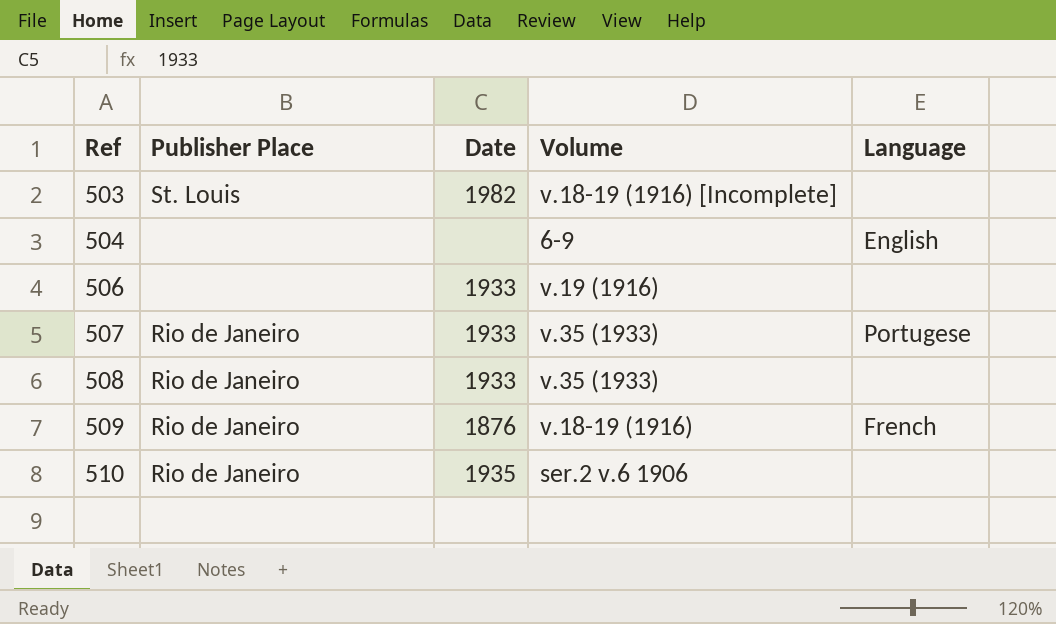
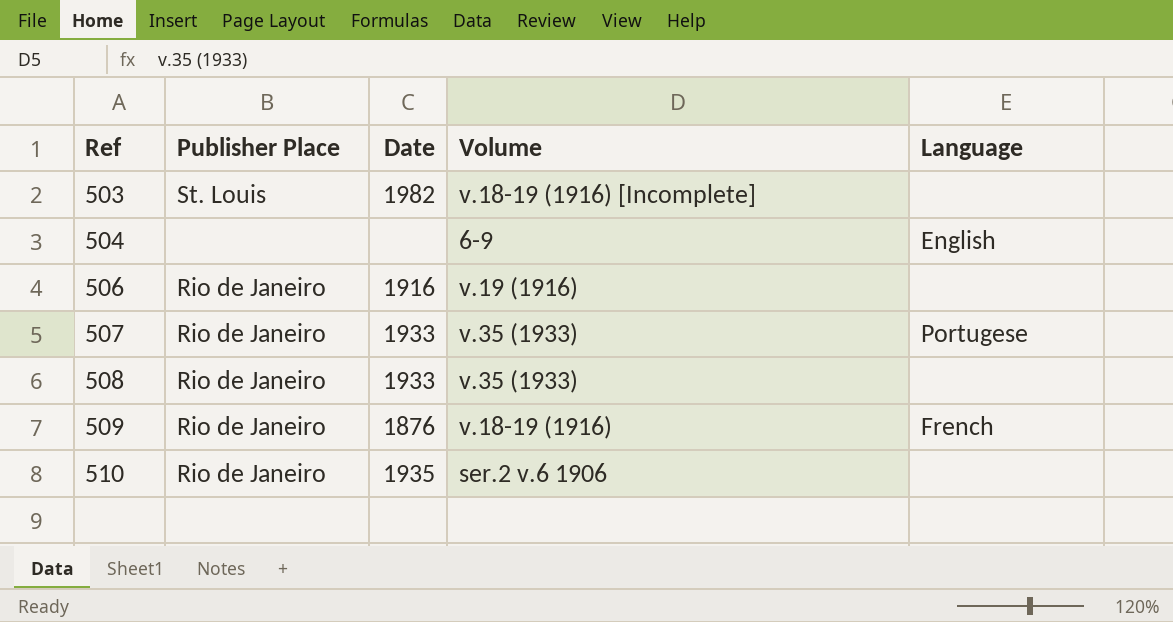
506 | Publisher Place: none -> Rio de Janeiro
506 | Date: 1933 -> 1916

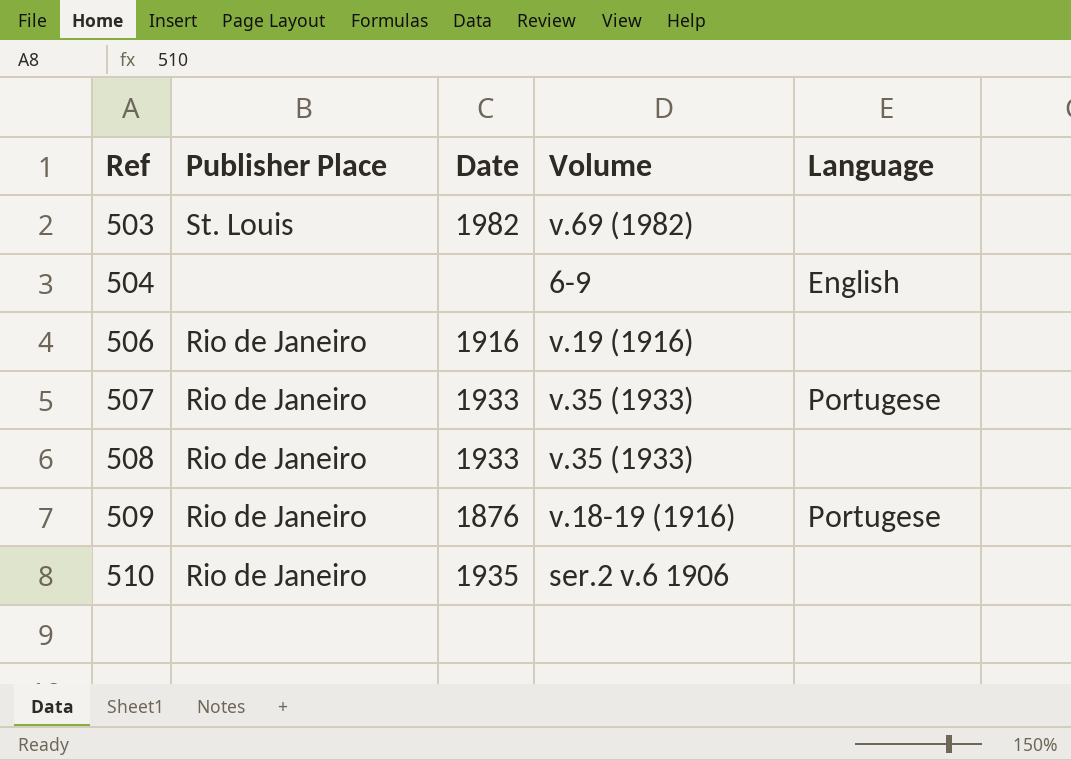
503 | Volume: v.18-19 (1916) [Incomplete] -> v.69 (1982)
509 | Language: French -> Portugese

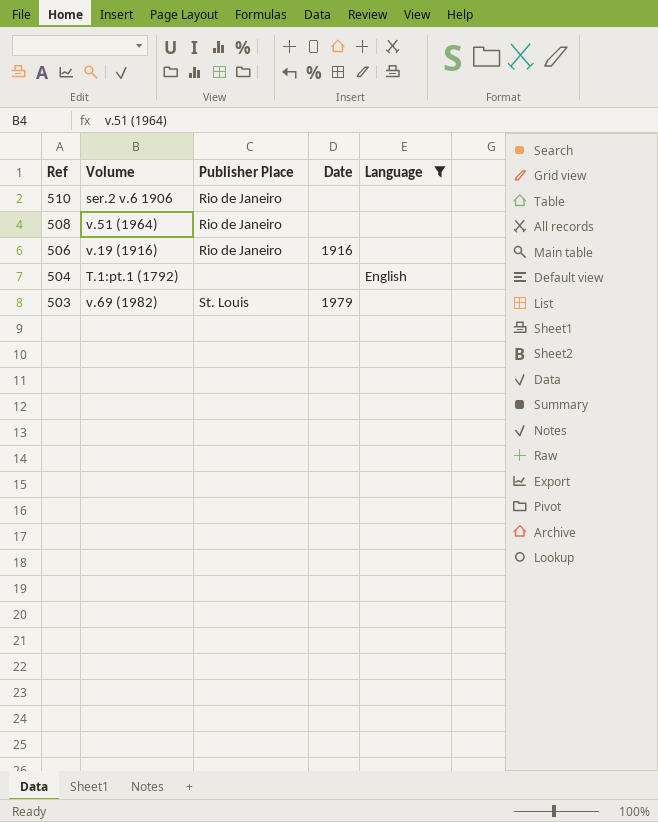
filter: none -> Language != Portugese
row order: Ref ascending -> Ref descending
column Volume | position: 4 -> 2
510 | Date: 1935 -> none
508 | Volume: v.35 (1933) -> v.51 (1964)
508 | Date: 1933 -> none
504 | Volume: 6-9 -> T.1:pt.1 (1792)
503 | Date: 1982 -> 1979

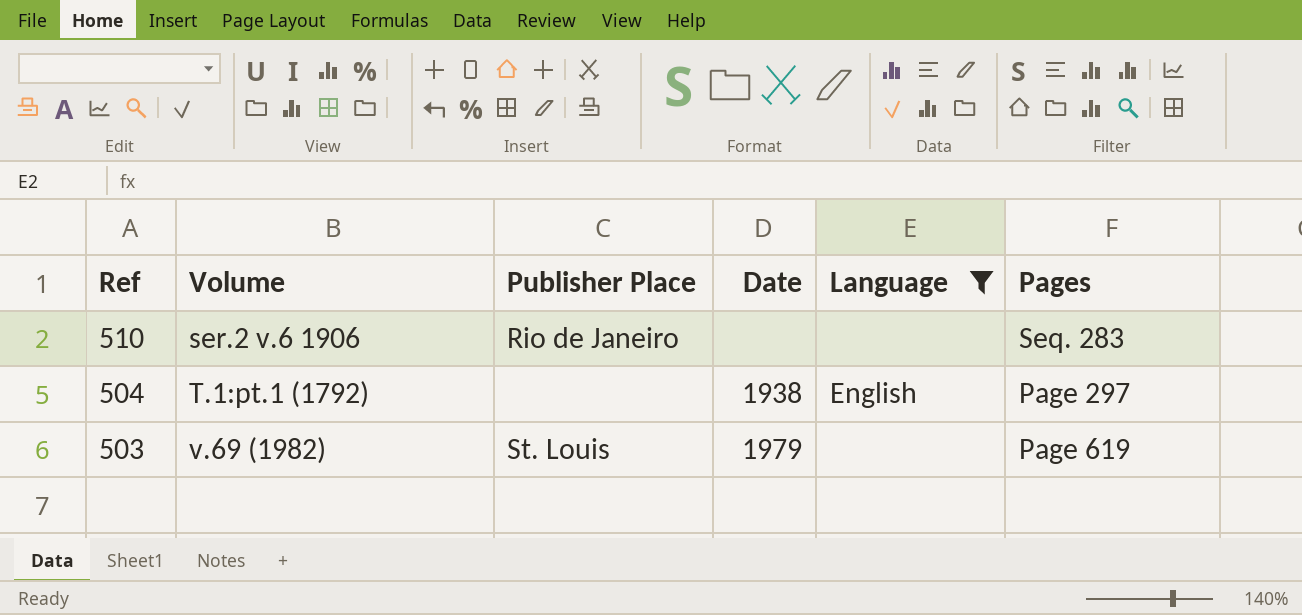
column Pages | position: none -> 6
row 508: v.51 (1964) | Rio de Janeiro | none | none -> none
row 506: v.19 (1916) | Rio de Janeiro | 1916 | none -> none
504 | Date: none -> 1938

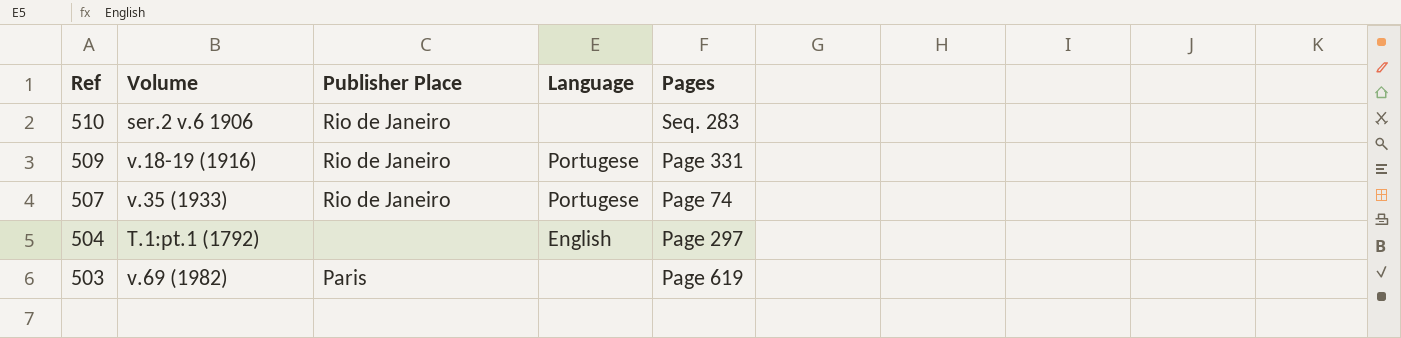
filter: Language != Portugese -> none
column Date | position: 4 -> none
503 | Publisher Place: St. Louis -> Paris

